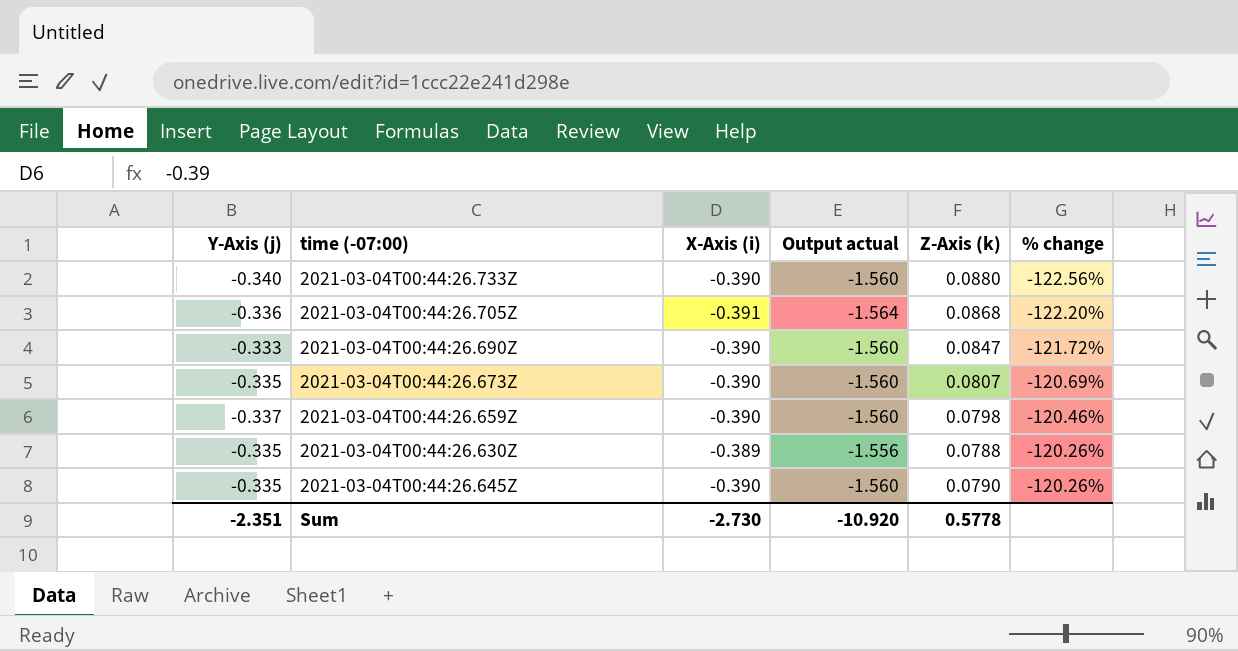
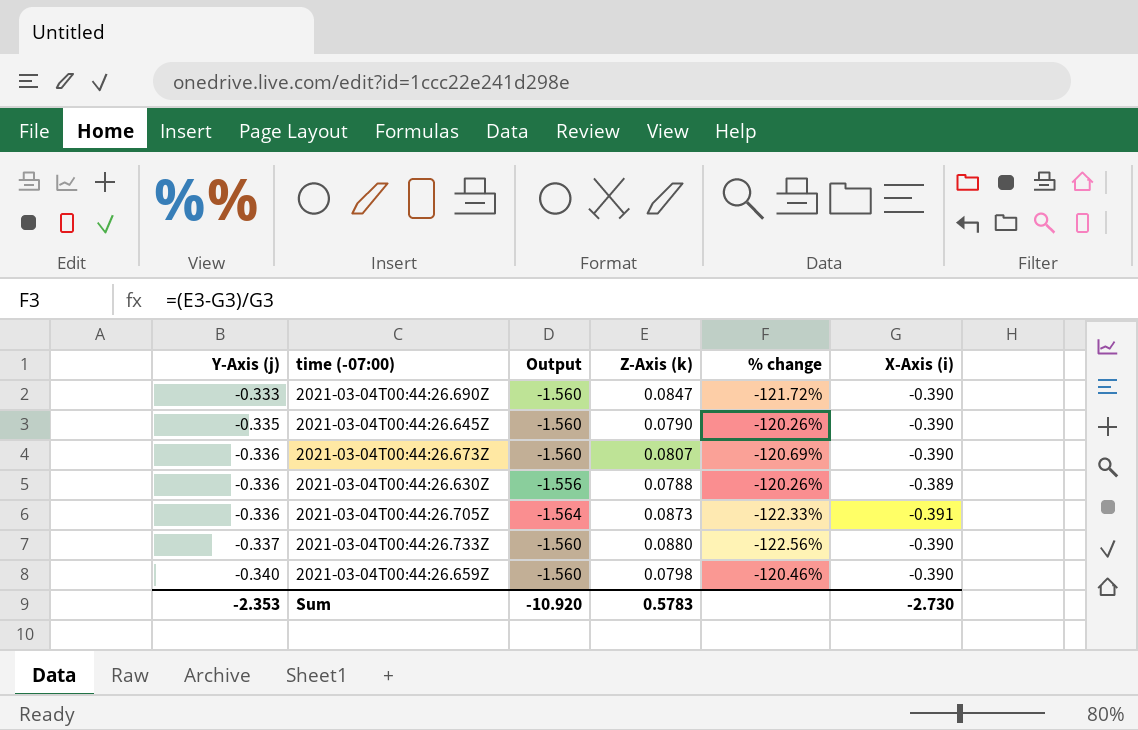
row order: % change ascending -> Y-Axis (j) descending
column name: Output actual -> Output
column X-Axis (i) | position: 3 -> 6
2021-03-04T00:44:26.673Z | Y-Axis (j): -0.335 -> -0.336
2021-03-04T00:44:26.630Z | Y-Axis (j): -0.335 -> -0.336
2021-03-04T00:44:26.705Z | Z-Axis (k): 0.0868 -> 0.0873
2021-03-04T00:44:26.705Z | % change: -122.20% -> -122.33%
2021-03-04T00:44:26.733Z | Y-Axis (j): -0.340 -> -0.337
2021-03-04T00:44:26.659Z | Y-Axis (j): -0.337 -> -0.340
Sum | Y-Axis (j): -2.351 -> -2.353
Sum | Z-Axis (k): 0.5778 -> 0.5783

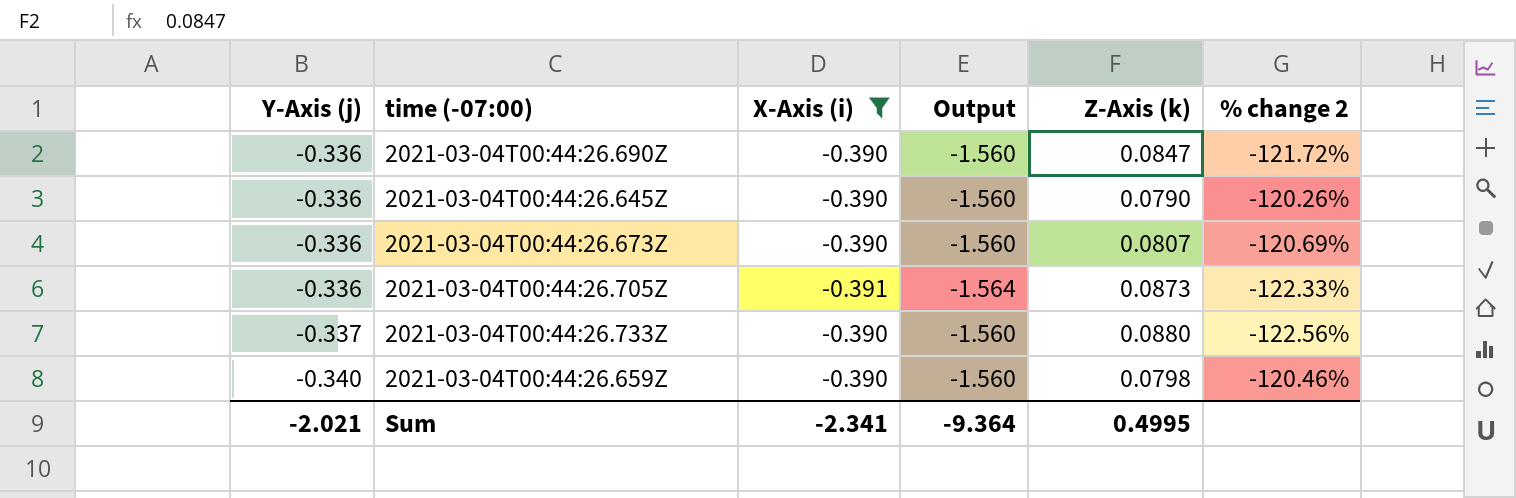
filter: none -> X-Axis (i) != -0.389
column X-Axis (i) | position: 6 -> 3
column name: % change -> % change 2
2021-03-04T00:44:26.690Z | Y-Axis (j): -0.333 -> -0.336
2021-03-04T00:44:26.645Z | Y-Axis (j): -0.335 -> -0.336
Sum | Y-Axis (j): -2.353 -> -2.021
Sum | X-Axis (i): -2.730 -> -2.341
Sum | Output: -10.920 -> -9.364
Sum | Z-Axis (k): 0.5783 -> 0.4995

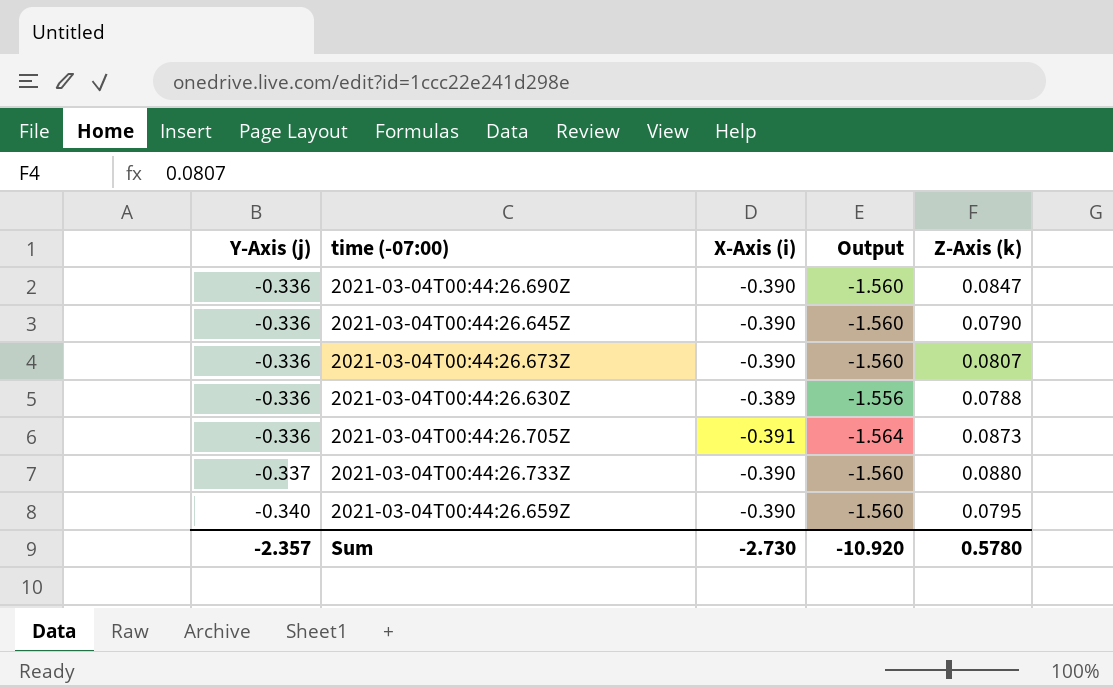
filter: X-Axis (i) != -0.389 -> none
column % change 2 | formula: ([Z-Axis (k)] - [X-Axis (i)]) / [X-Axis (i)] -> none
2021-03-04T00:44:26.659Z | Z-Axis (k): 0.0798 -> 0.0795
Sum | Y-Axis (j): -2.021 -> -2.357
Sum | X-Axis (i): -2.341 -> -2.730
Sum | Output: -9.364 -> -10.920
Sum | Z-Axis (k): 0.4995 -> 0.5780

